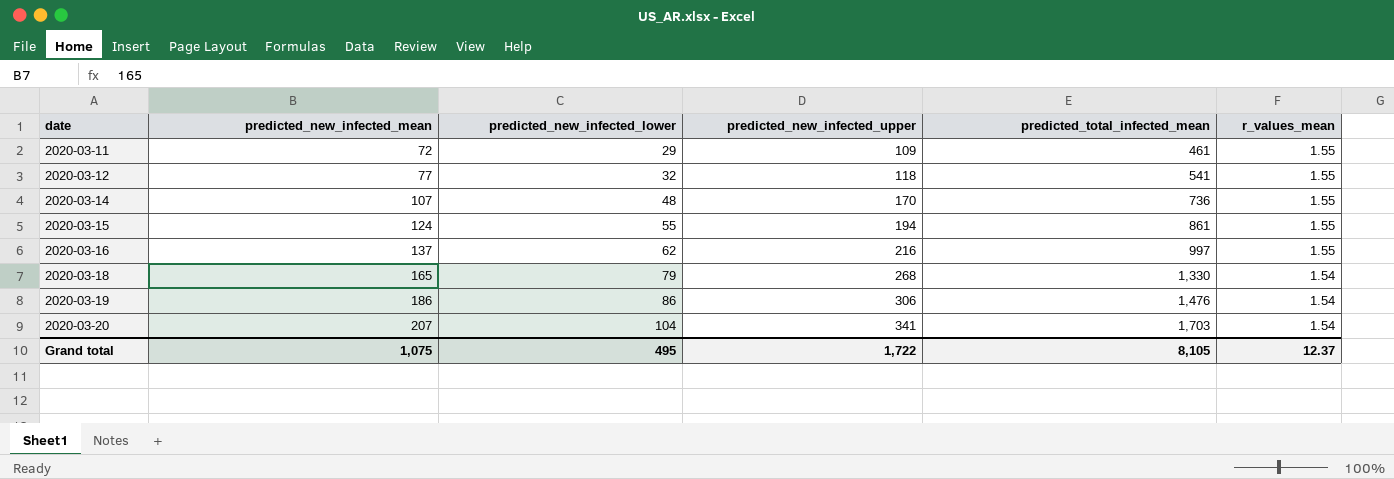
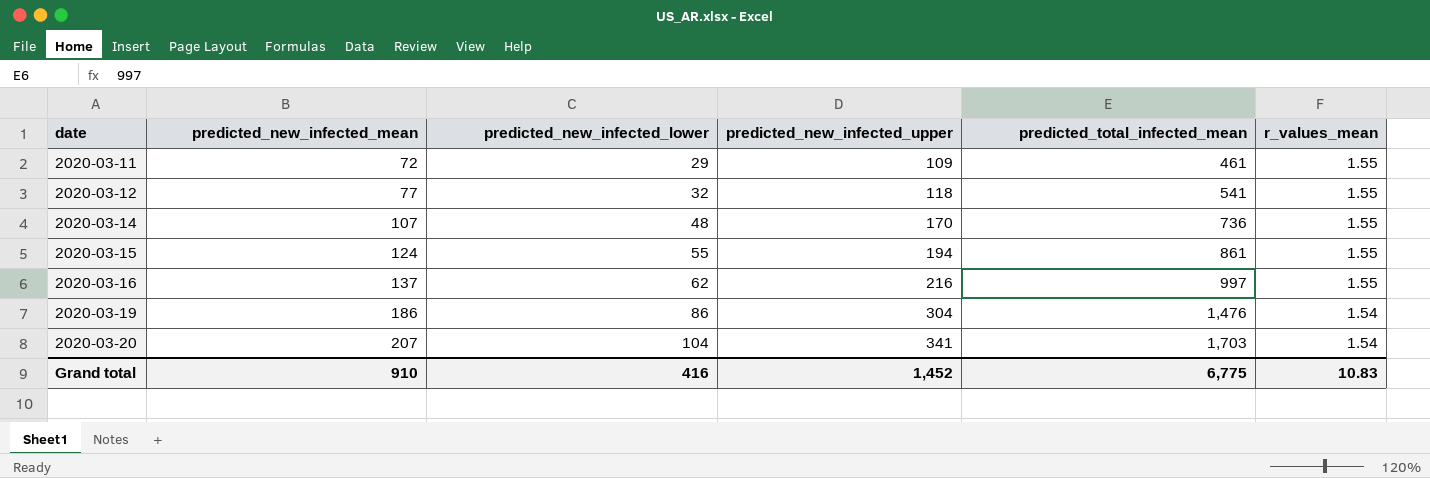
row 2020-03-18: 165 | 79 | 268 | 1,330 | 1.54 -> none
2020-03-19 | predicted_new_infected_upper: 306 -> 304
Grand total | predicted_new_infected_mean: 1,075 -> 910
Grand total | predicted_new_infected_lower: 495 -> 416
Grand total | predicted_new_infected_upper: 1,722 -> 1,452
Grand total | predicted_total_infected_mean: 8,105 -> 6,775
Grand total | r_values_mean: 12.37 -> 10.83

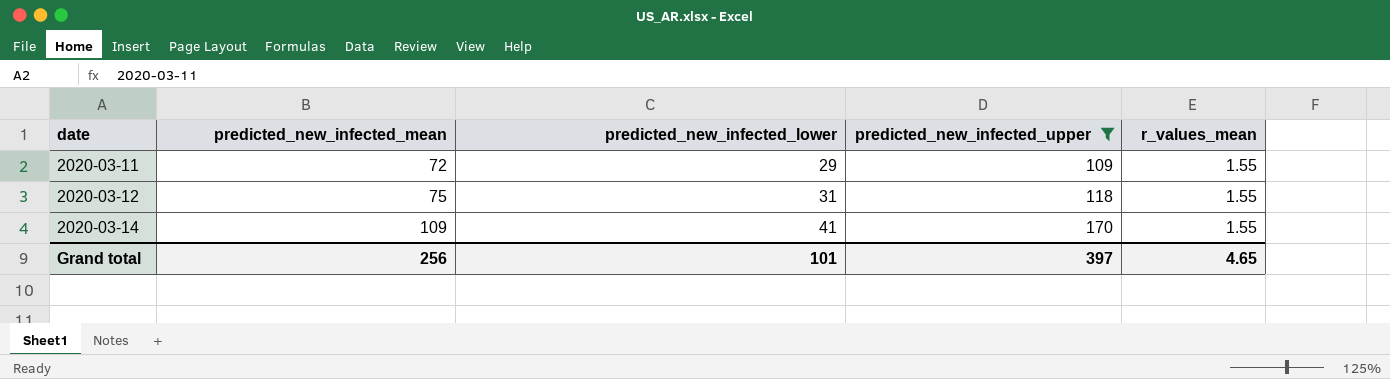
filter: none -> predicted_new_infected_upper <= 170
column predicted_total_infected_mean | position: 5 -> none
2020-03-12 | predicted_new_infected_mean: 77 -> 75
2020-03-12 | predicted_new_infected_lower: 32 -> 31
2020-03-14 | predicted_new_infected_mean: 107 -> 109
2020-03-14 | predicted_new_infected_lower: 48 -> 41
Grand total | predicted_new_infected_mean: 910 -> 256
Grand total | predicted_new_infected_lower: 416 -> 101
Grand total | predicted_new_infected_upper: 1,452 -> 397
Grand total | r_values_mean: 10.83 -> 4.65

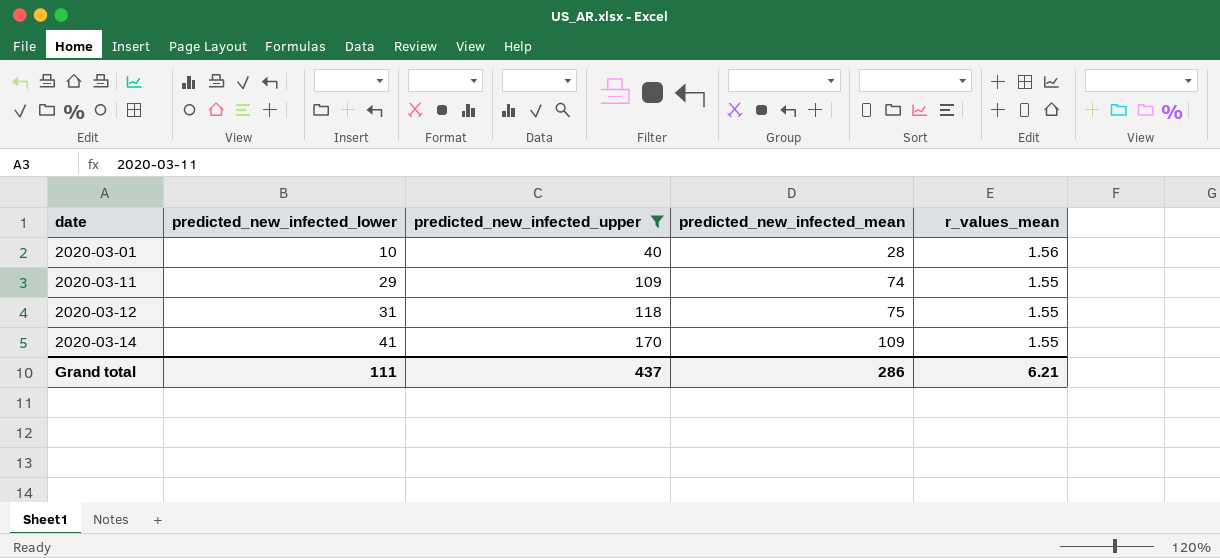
column predicted_new_infected_mean | position: 2 -> 4
row 2020-03-01: none -> 10 | 40 | 28 | 1.56
2020-03-11 | predicted_new_infected_mean: 72 -> 74
Grand total | predicted_new_infected_lower: 101 -> 111
Grand total | predicted_new_infected_upper: 397 -> 437
Grand total | predicted_new_infected_mean: 256 -> 286
Grand total | r_values_mean: 4.65 -> 6.21

